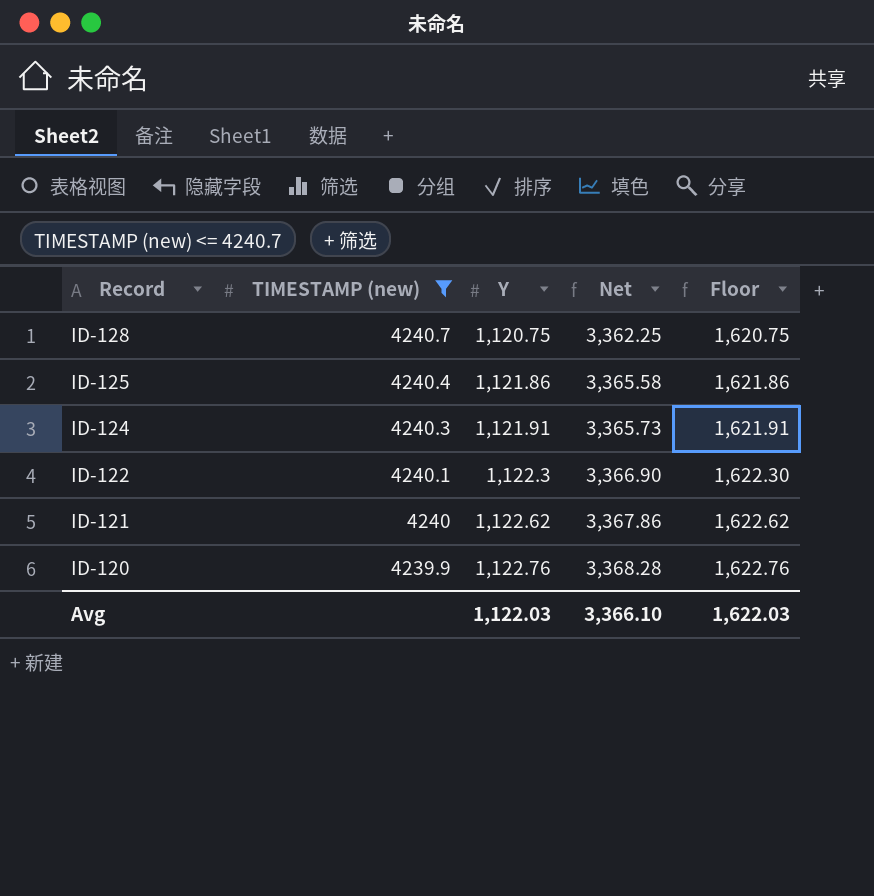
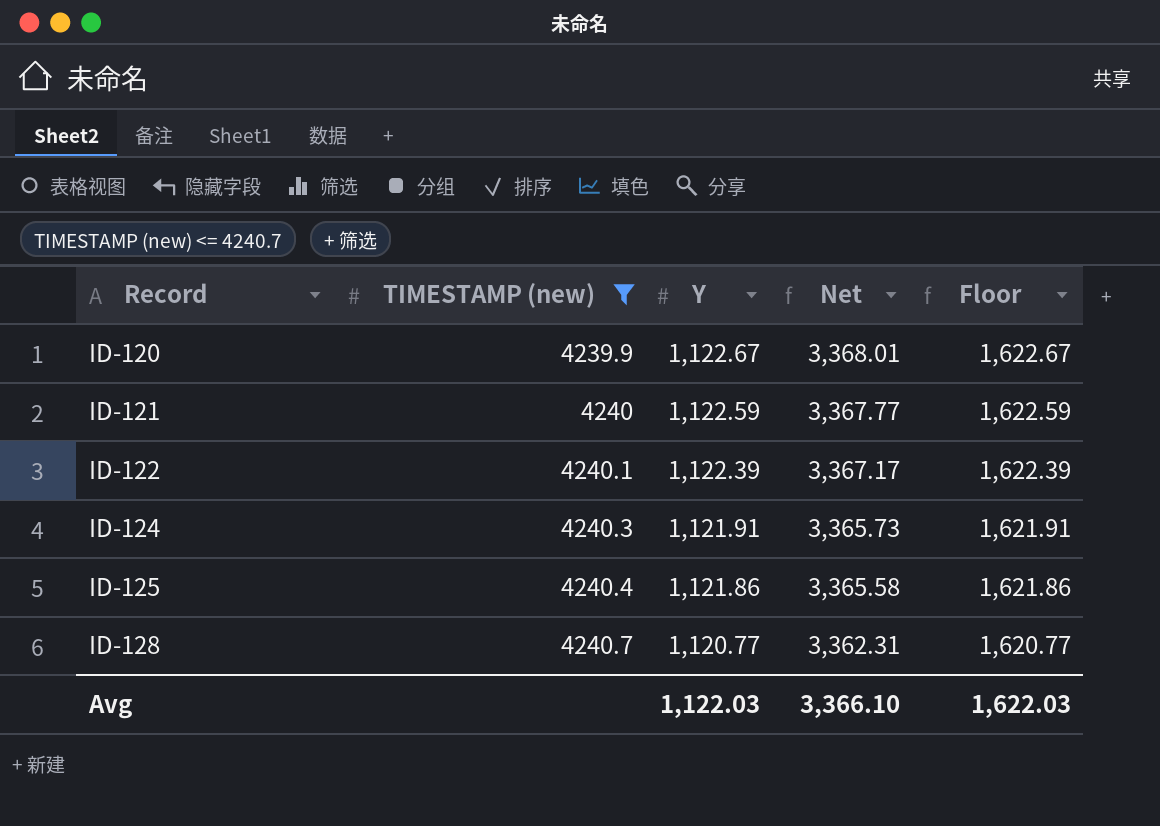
row order: Record descending -> Record ascending
ID-120 | Y: 1,122.76 -> 1,122.67
ID-120 | Net: 3,368.28 -> 3,368.01
ID-120 | Floor: 1,622.76 -> 1,622.67
ID-121 | Y: 1,122.62 -> 1,122.59
ID-121 | Net: 3,367.86 -> 3,367.77
ID-121 | Floor: 1,622.62 -> 1,622.59
ID-122 | Y: 1,122.3 -> 1,122.39
ID-122 | Net: 3,366.90 -> 3,367.17
ID-122 | Floor: 1,622.30 -> 1,622.39
ID-128 | Y: 1,120.75 -> 1,120.77
ID-128 | Net: 3,362.25 -> 3,362.31
ID-128 | Floor: 1,620.75 -> 1,620.77

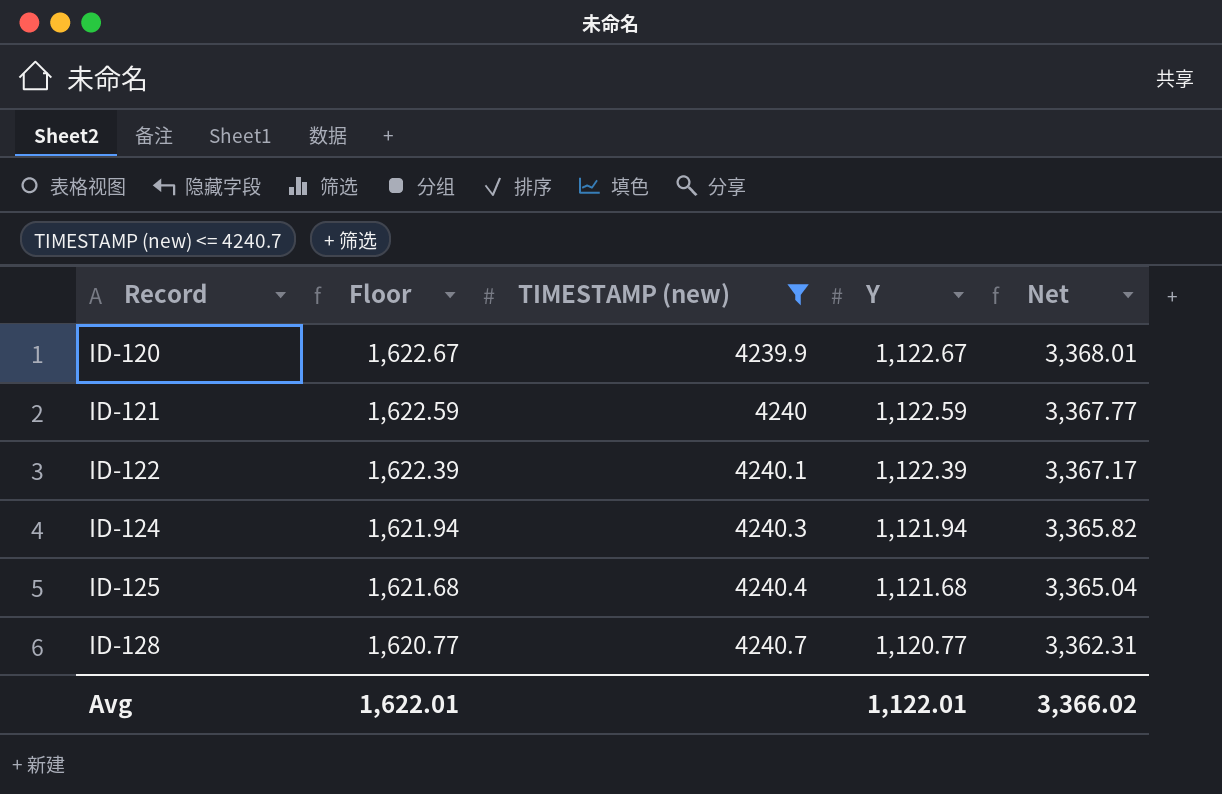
column Floor | position: 5 -> 2
ID-124 | Floor: 1,621.91 -> 1,621.94
ID-124 | Y: 1,121.91 -> 1,121.94
ID-124 | Net: 3,365.73 -> 3,365.82
ID-125 | Floor: 1,621.86 -> 1,621.68
ID-125 | Y: 1,121.86 -> 1,121.68
ID-125 | Net: 3,365.58 -> 3,365.04
Avg | Floor: 1,622.03 -> 1,622.01
Avg | Y: 1,122.03 -> 1,122.01
Avg | Net: 3,366.10 -> 3,366.02

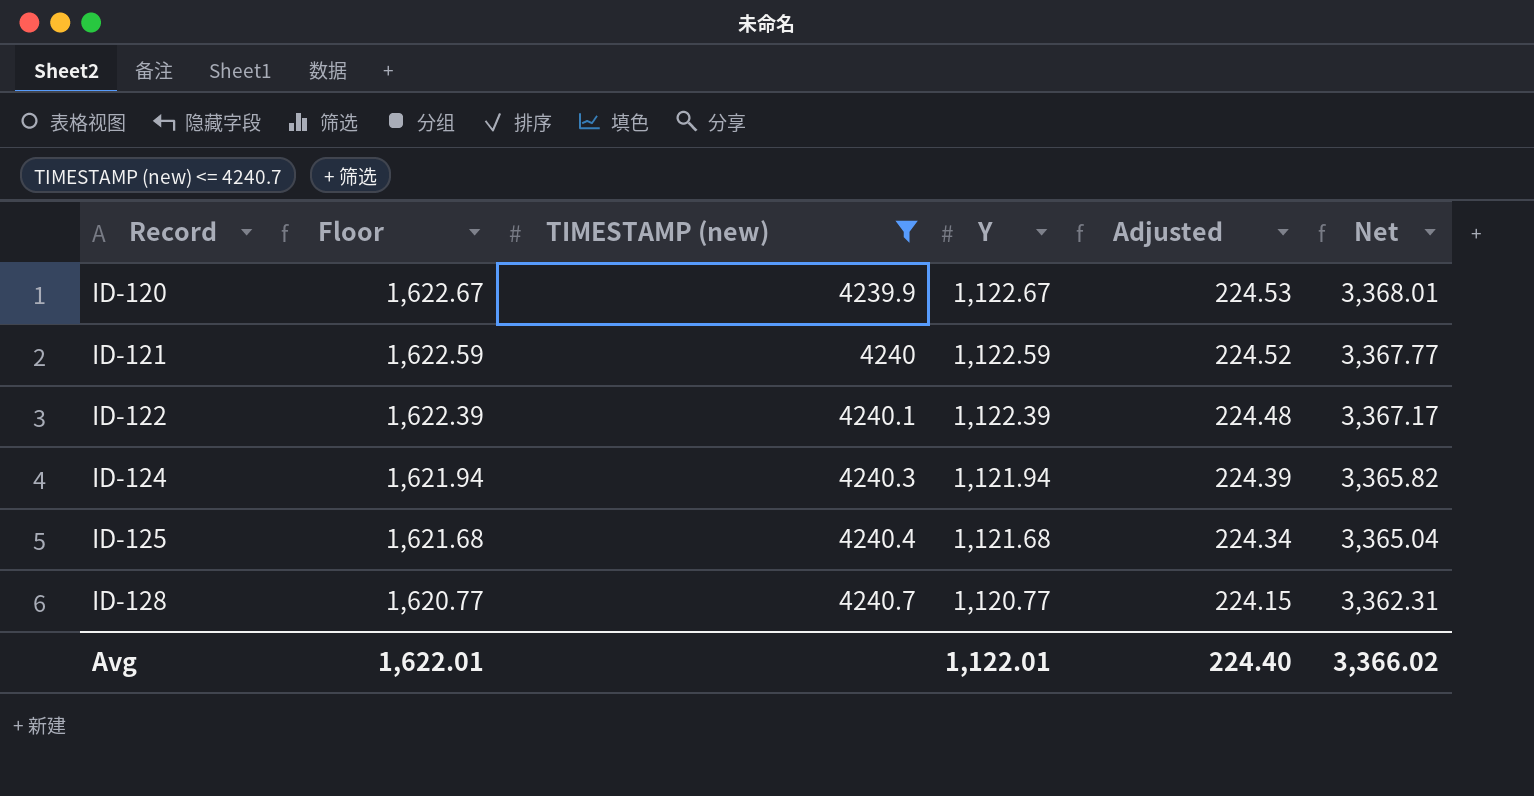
column Adjusted | formula: none -> [Y] * 0.2

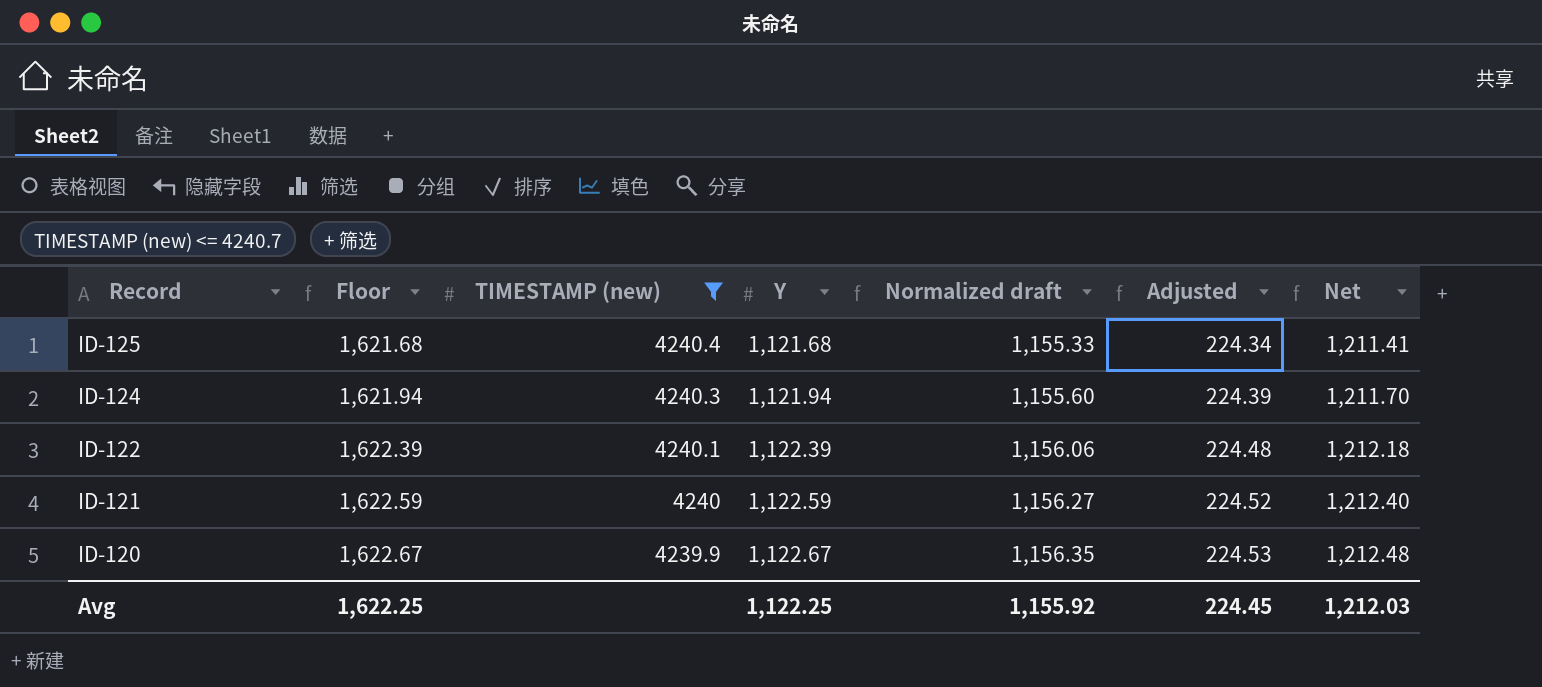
row order: Record ascending -> Record descending
column Normalized draft | formula: none -> [Y] * 1.03
column Net | formula: [Y] * 3 -> [Y] * 1.08
row ID-128: 1,620.77 | 4240.7 | 1,120.77 | 224.15 | 3,362.31 -> none
Avg | Floor: 1,622.01 -> 1,622.25
Avg | Y: 1,122.01 -> 1,122.25
Avg | Adjusted: 224.40 -> 224.45
Avg | Net: 3,366.02 -> 1,212.03

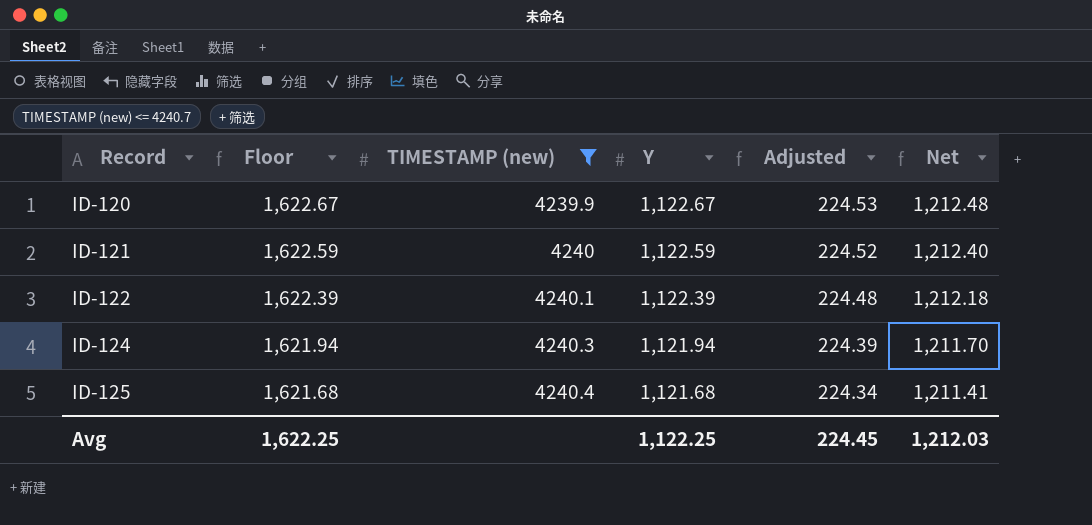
row order: Record descending -> Record ascending
column Normalized draft | formula: [Y] * 1.03 -> none

